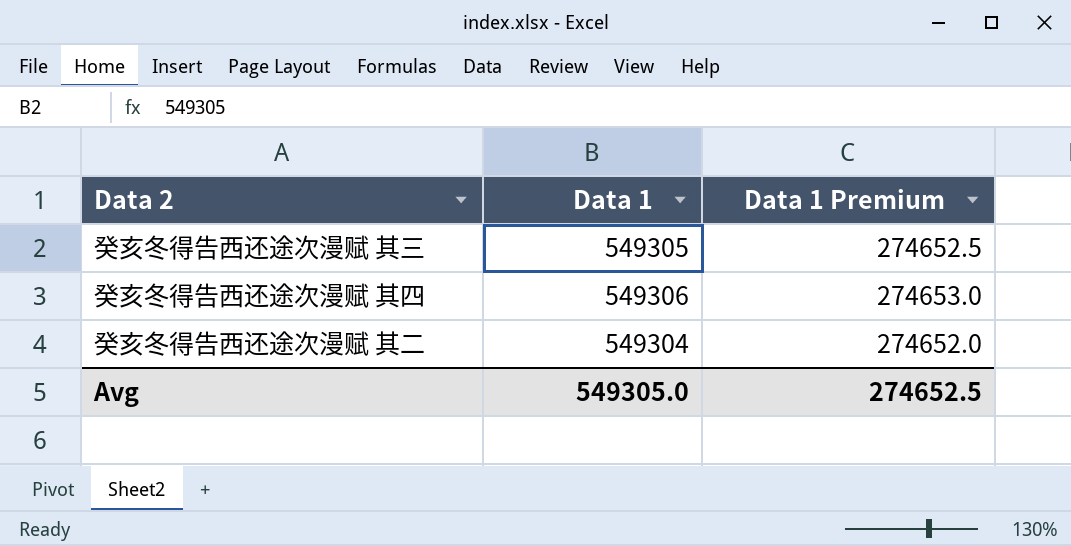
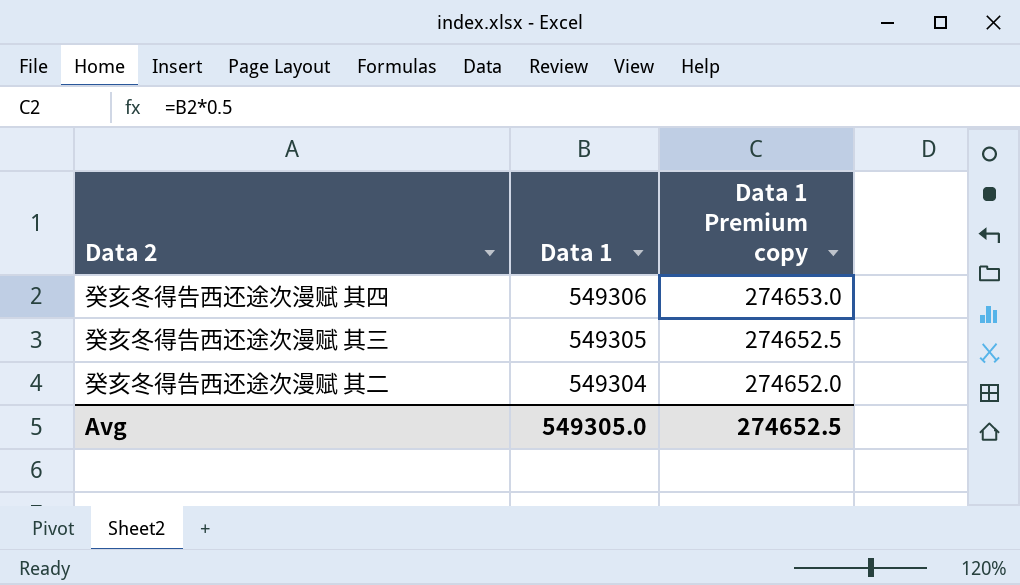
row order: none -> Data 1 descending
column name: Data 1 Premium -> Data 1 Premium copy

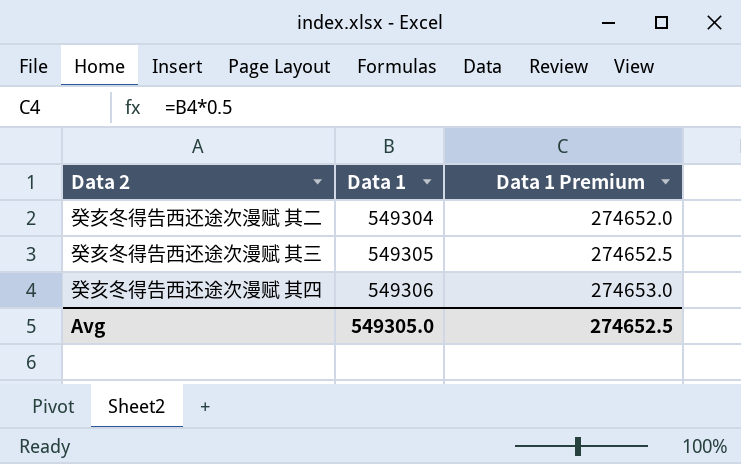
row order: Data 1 descending -> Data 1 ascending
column name: Data 1 Premium copy -> Data 1 Premium

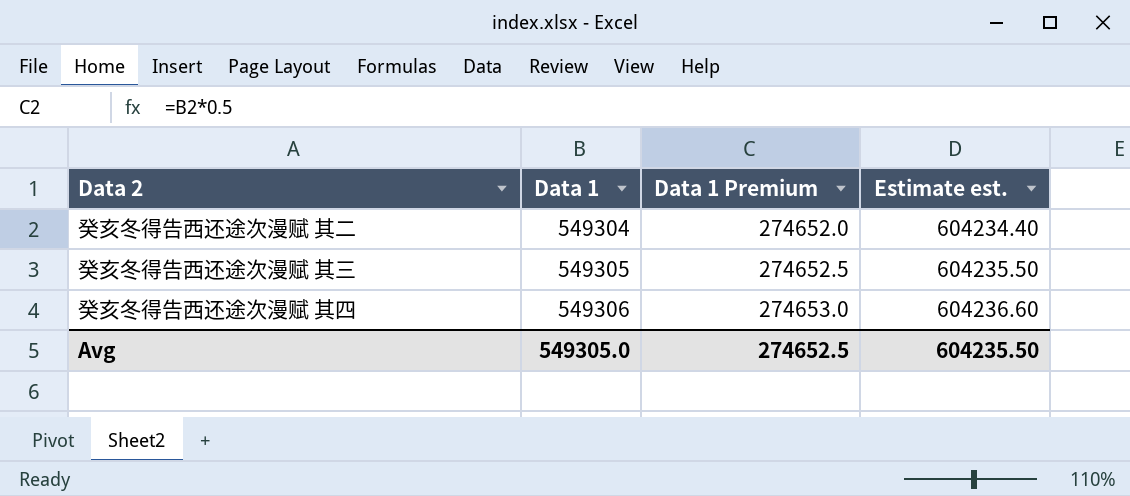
column Estimate est. | formula: none -> [Data 1] * 1.1

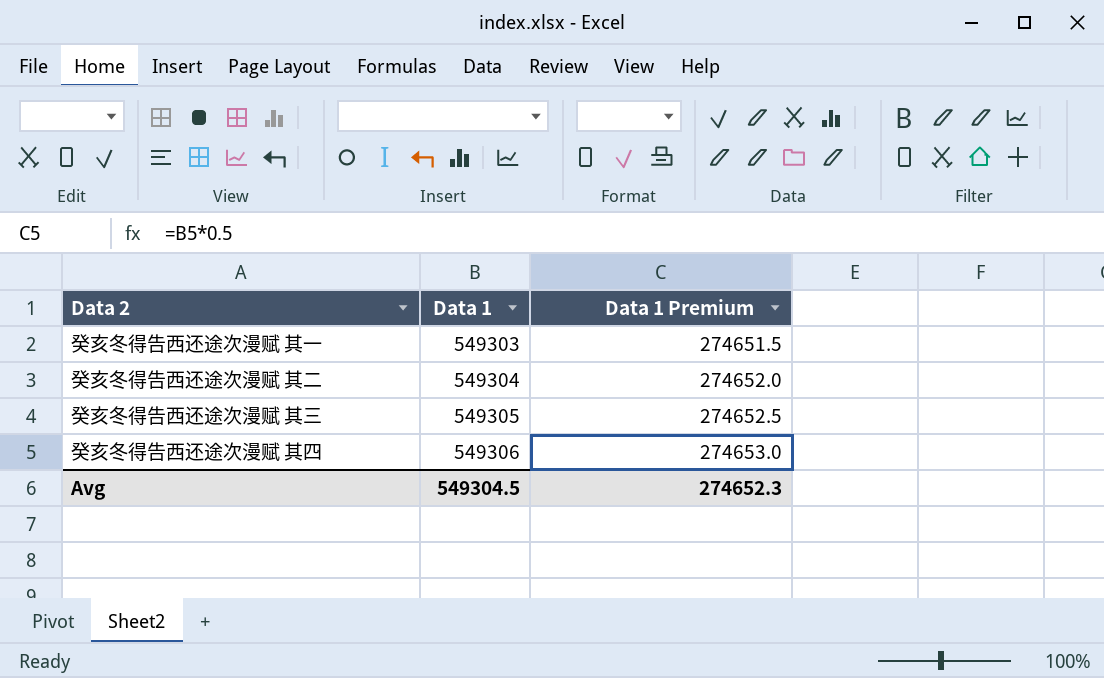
column Estimate est. | formula: [Data 1] * 1.1 -> none
row 癸亥冬得告西还途次漫赋 其一: none -> 549303 | 274651.5
Avg | Data 1: 549305.0 -> 549304.5
Avg | Data 1 Premium: 274652.5 -> 274652.3

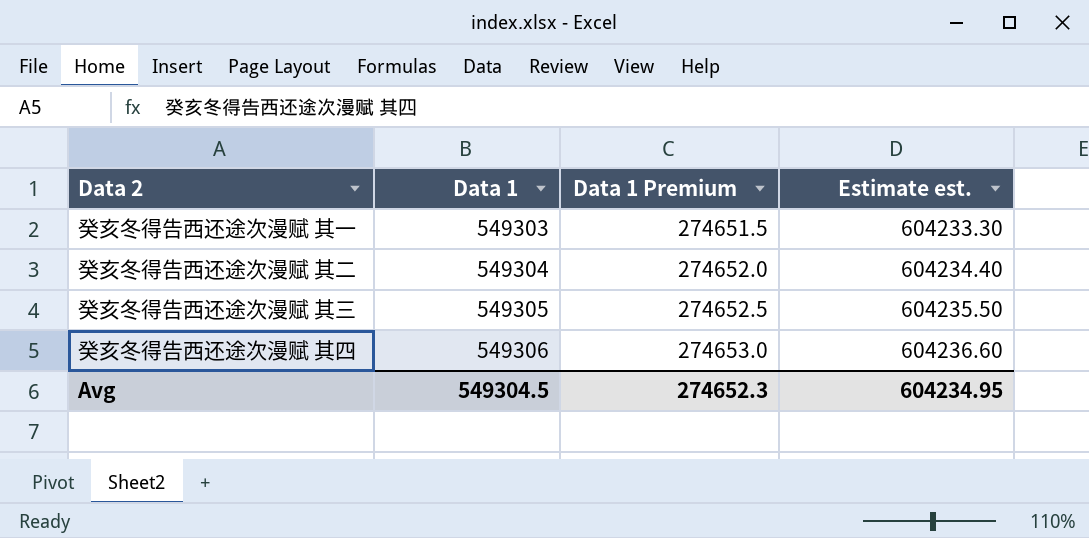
column Estimate est. | formula: none -> [Data 1] * 1.1

